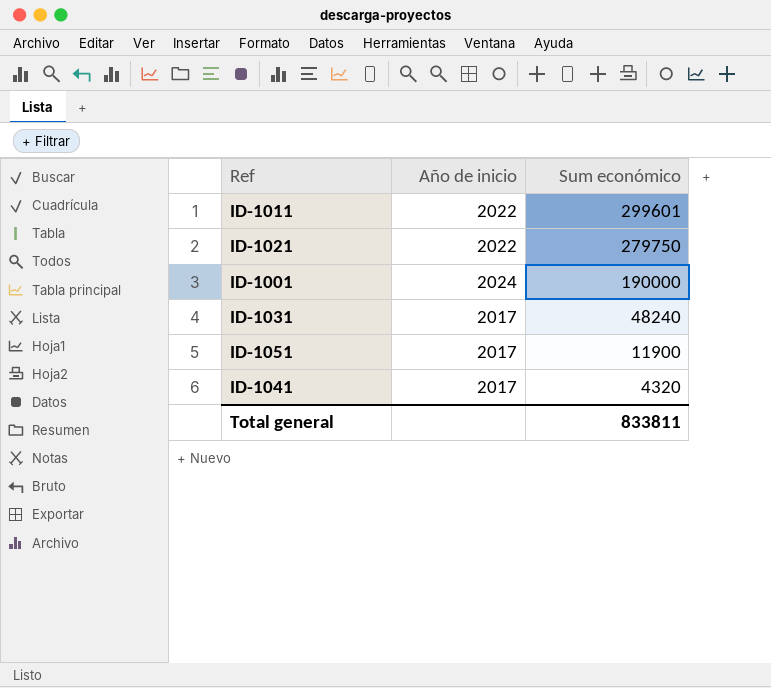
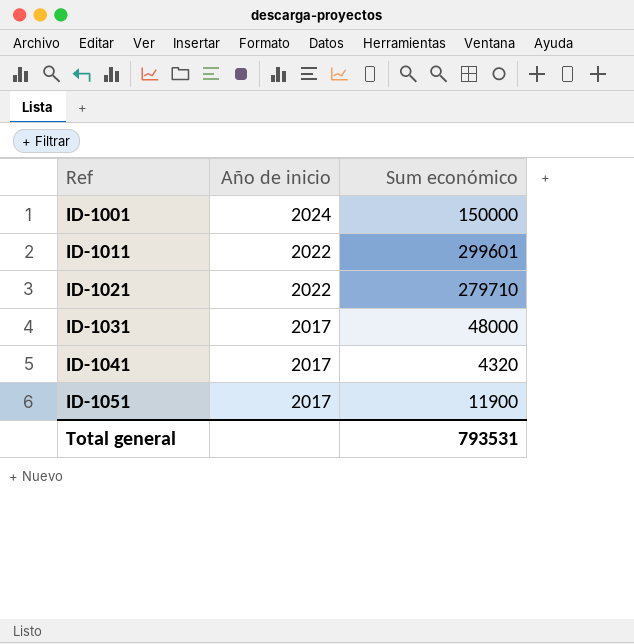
row order: Sum económico descending -> Ref ascending
ID-1001 | Sum económico: 190000 -> 150000
ID-1021 | Sum económico: 279750 -> 279710
ID-1031 | Sum económico: 48240 -> 48000
Total general | Sum económico: 833811 -> 793531

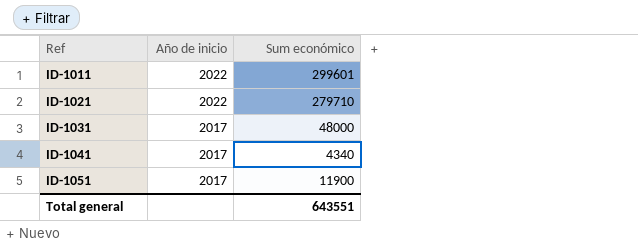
row ID-1001: 2024 | 150000 -> none
ID-1041 | Sum económico: 4320 -> 4340
Total general | Sum económico: 793531 -> 643551

